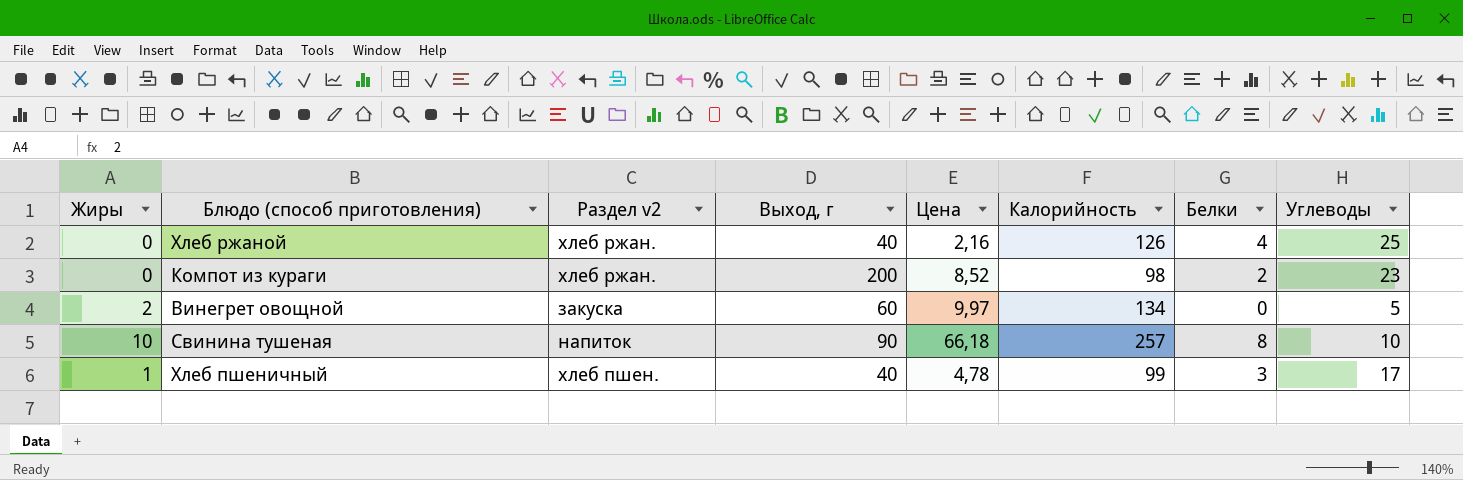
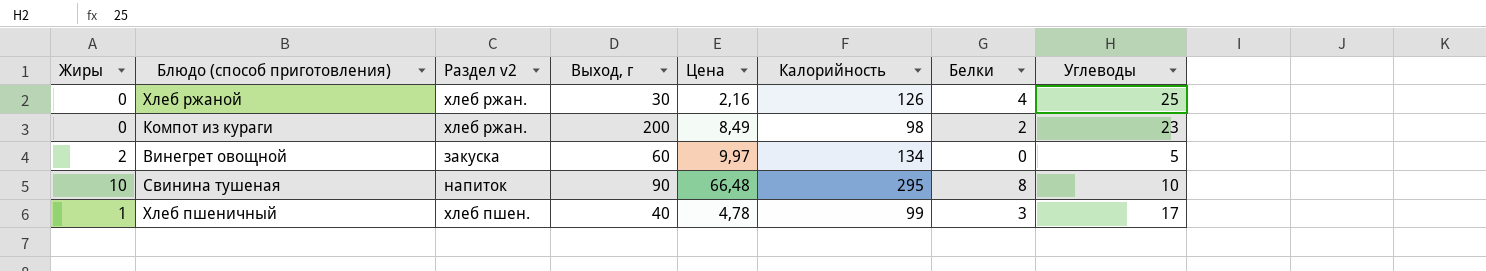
Хлеб ржаной | Выход, г: 40 -> 30
Компот из кураги | Цена: 8,52 -> 8,49
Свинина тушеная | Цена: 66,18 -> 66,48
Свинина тушеная | Калорийность: 257 -> 295

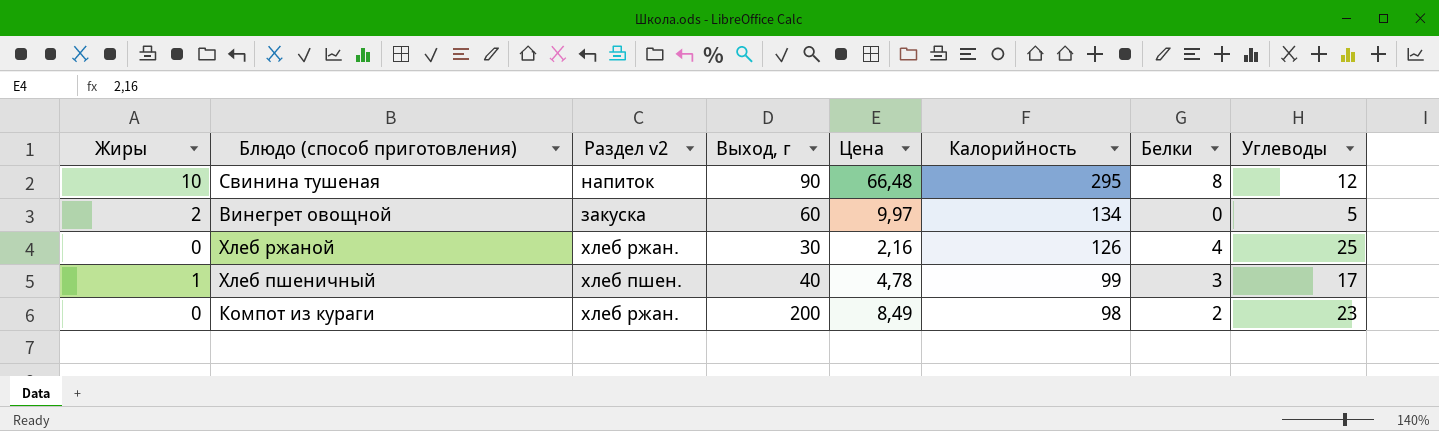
row order: none -> Калорийность descending
Свинина тушеная | Углеводы: 10 -> 12

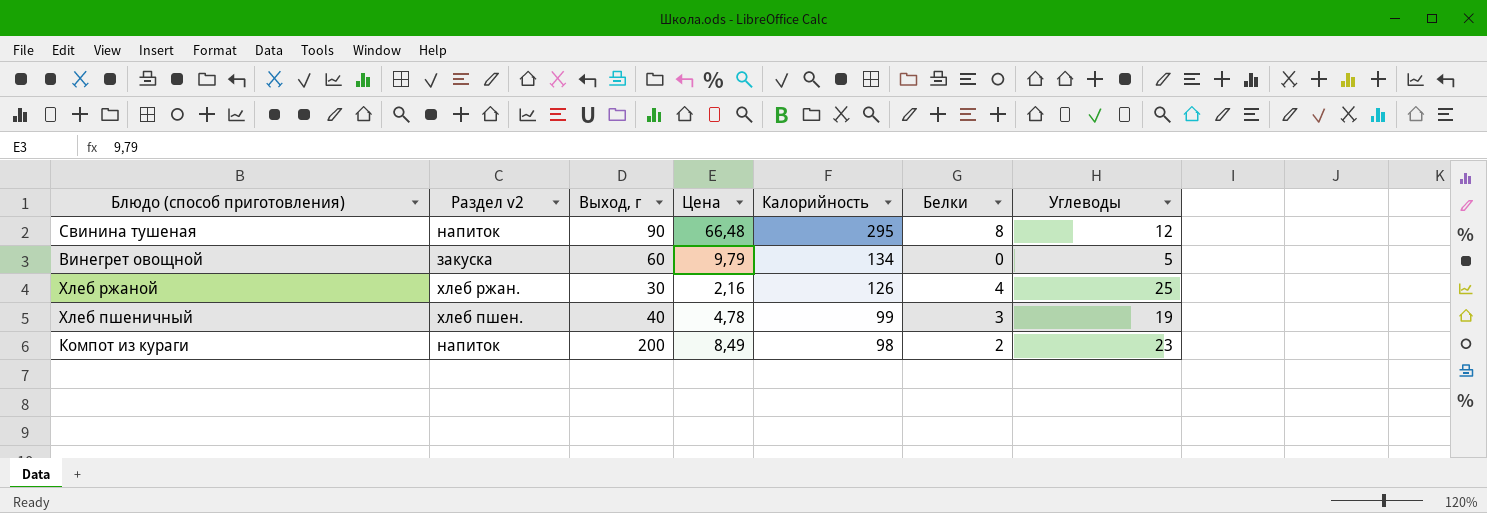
column Жиры | position: 1 -> none
Винегрет овощной | Цена: 9,97 -> 9,79
Хлеб пшеничный | Углеводы: 17 -> 19
Компот из кураги | Раздел v2: хлеб ржан. -> напиток

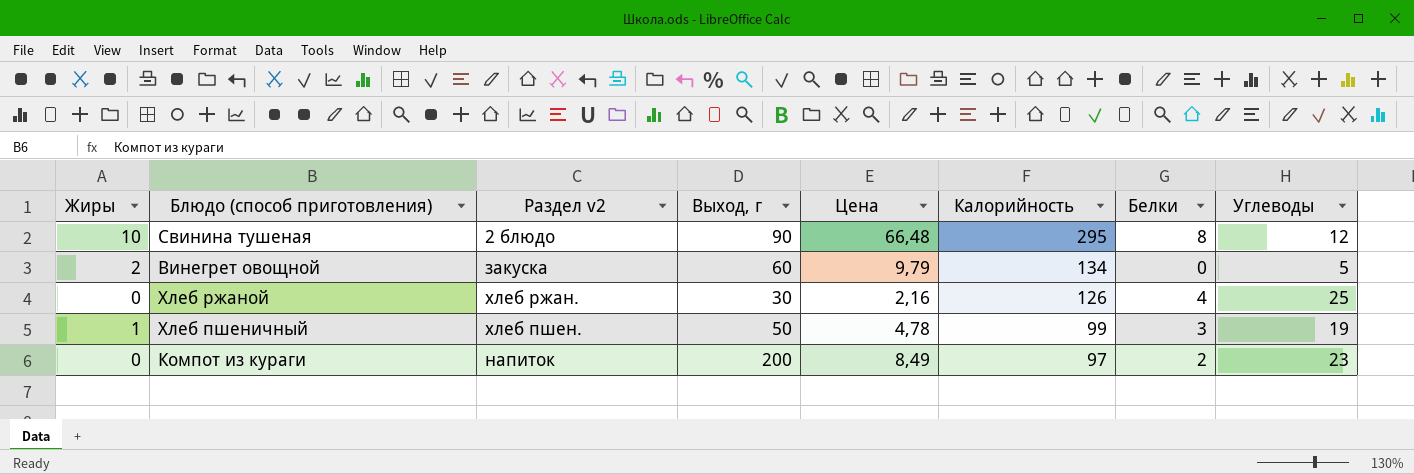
column Жиры | position: none -> 1
Свинина тушеная | Раздел v2: напиток -> 2 блюдо
Хлеб пшеничный | Выход, г: 40 -> 50
Компот из кураги | Калорийность: 98 -> 97

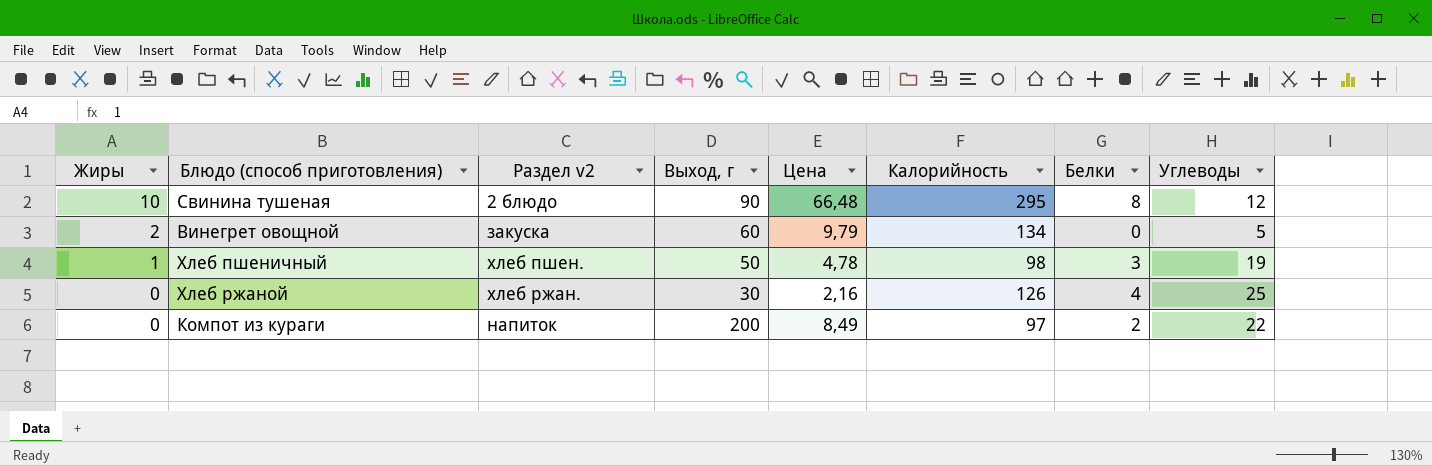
row order: Калорийность descending -> Жиры descending
Хлеб пшеничный | Калорийность: 99 -> 98
Компот из кураги | Углеводы: 23 -> 22

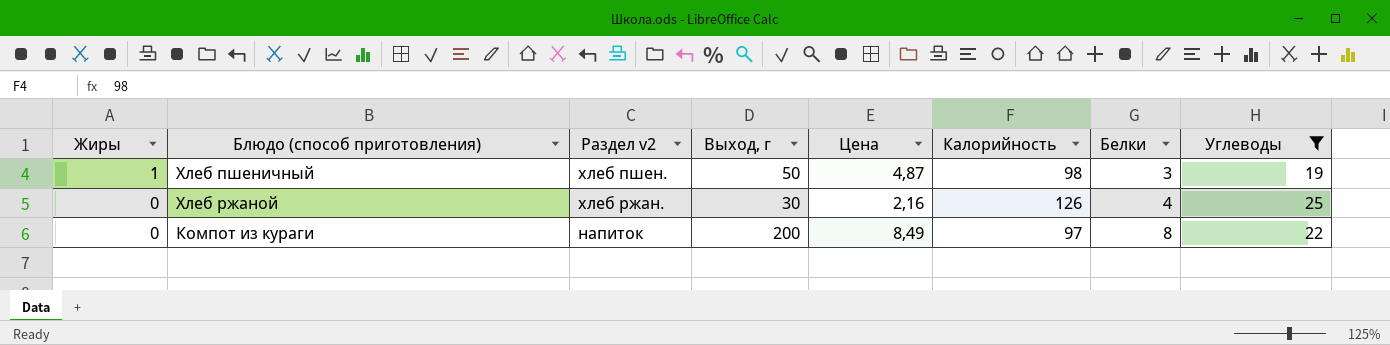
filter: none -> Углеводы >= 19
Хлеб пшеничный | Цена: 4,78 -> 4,87
Компот из кураги | Белки: 2 -> 8

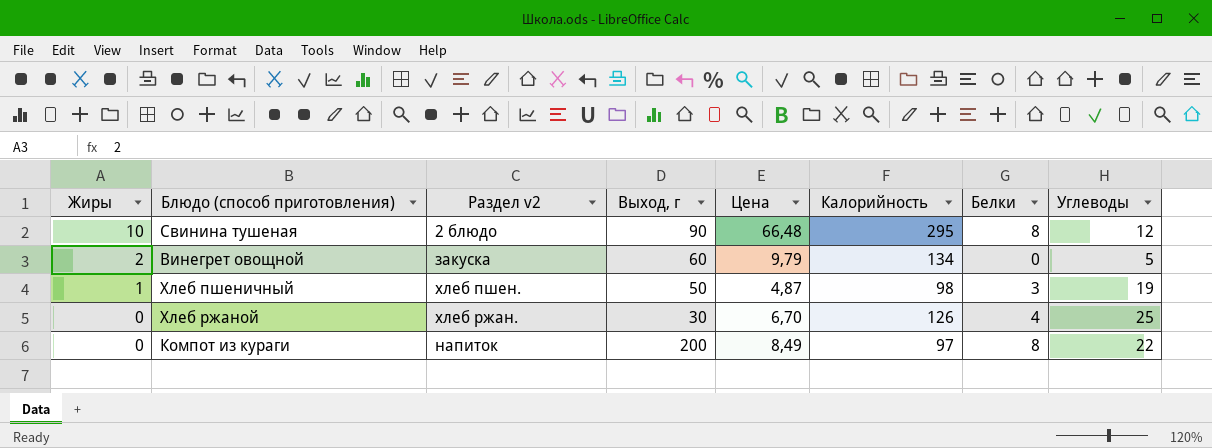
filter: Углеводы >= 19 -> none
Хлеб ржаной | Цена: 2,16 -> 6,70

